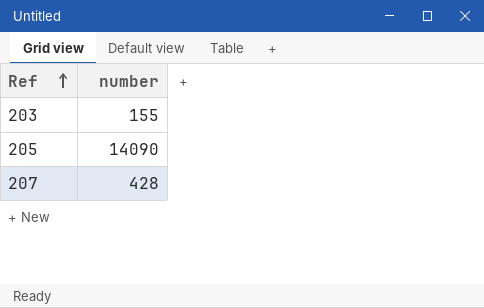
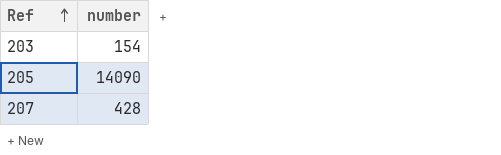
203 | number: 155 -> 154

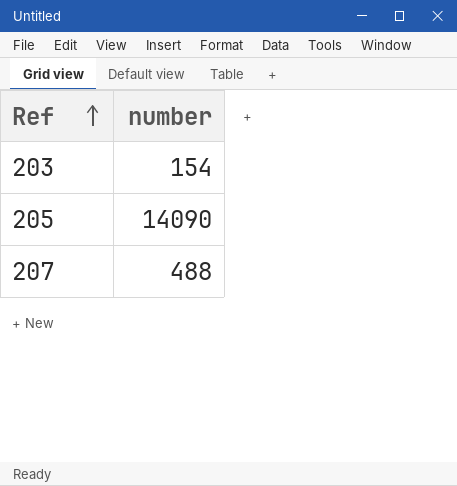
207 | number: 428 -> 488

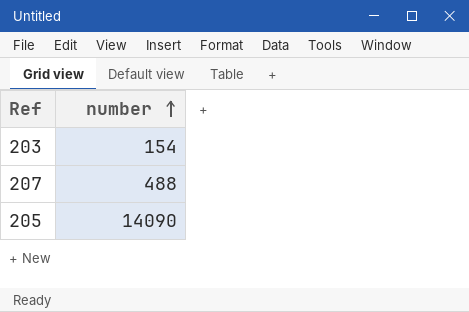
row order: Ref ascending -> number ascending

